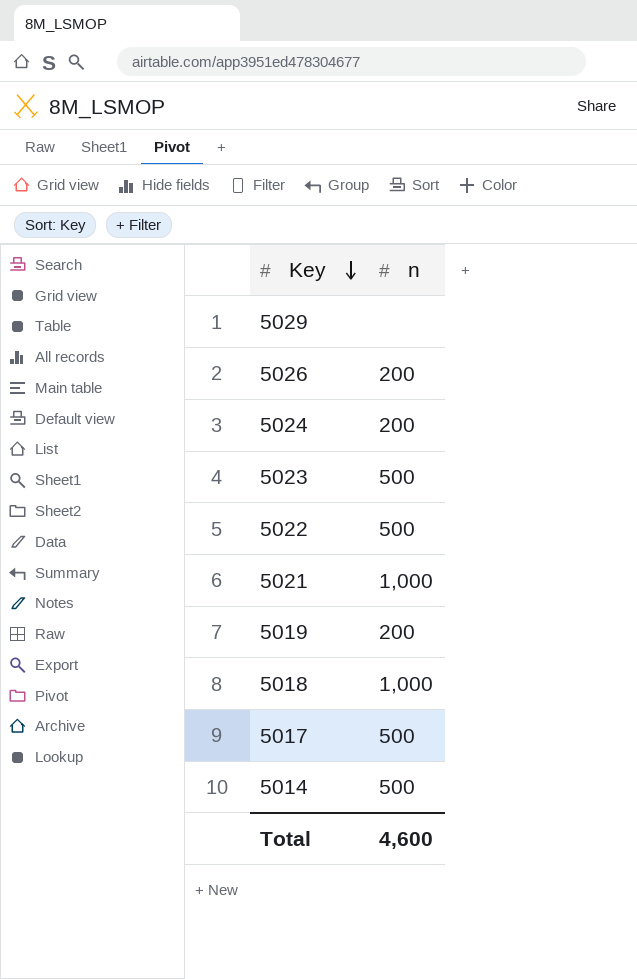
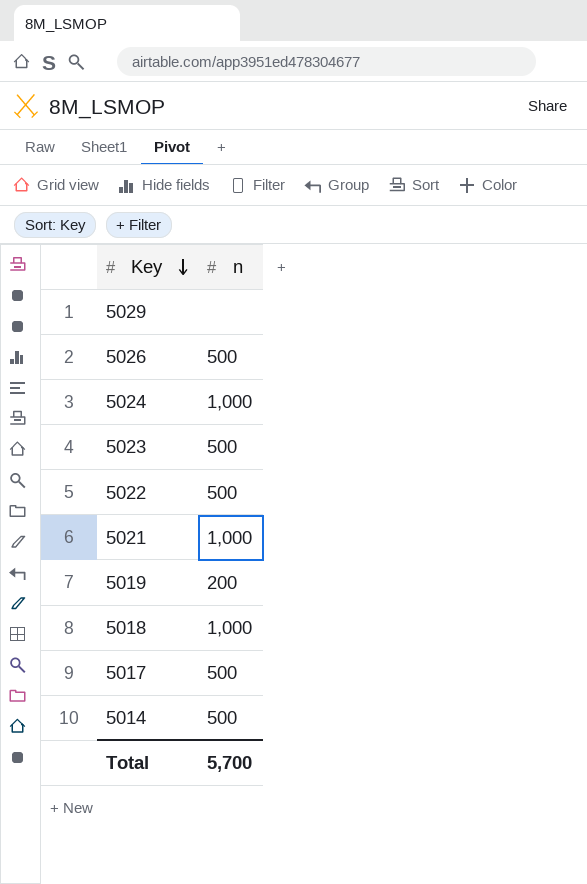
5026 | n: 200 -> 500
5024 | n: 200 -> 1,000
Total | n: 4,600 -> 5,700

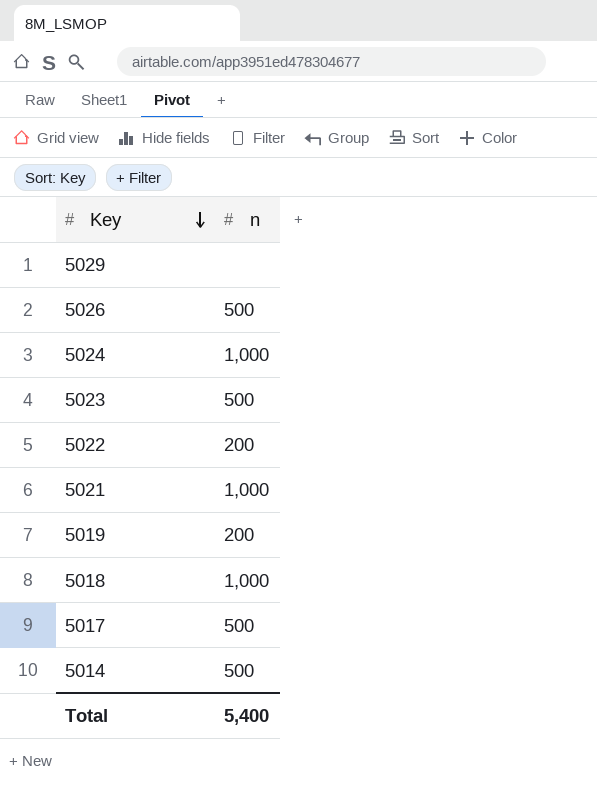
5022 | n: 500 -> 200
Total | n: 5,700 -> 5,400

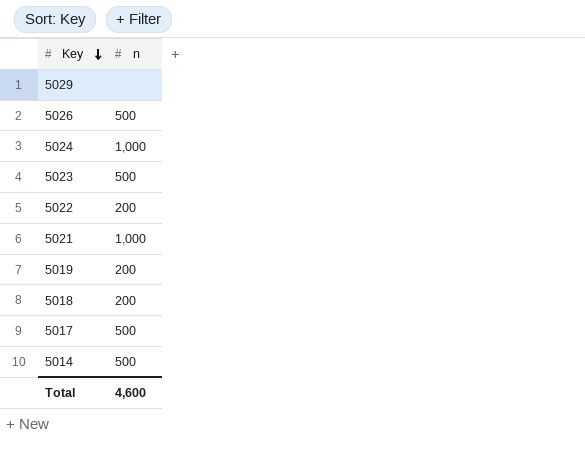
5018 | n: 1,000 -> 200
Total | n: 5,400 -> 4,600

